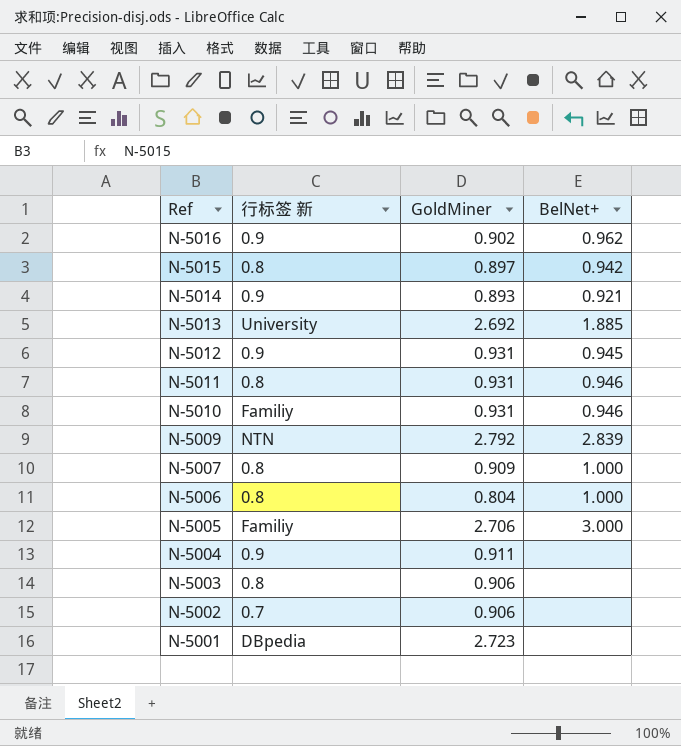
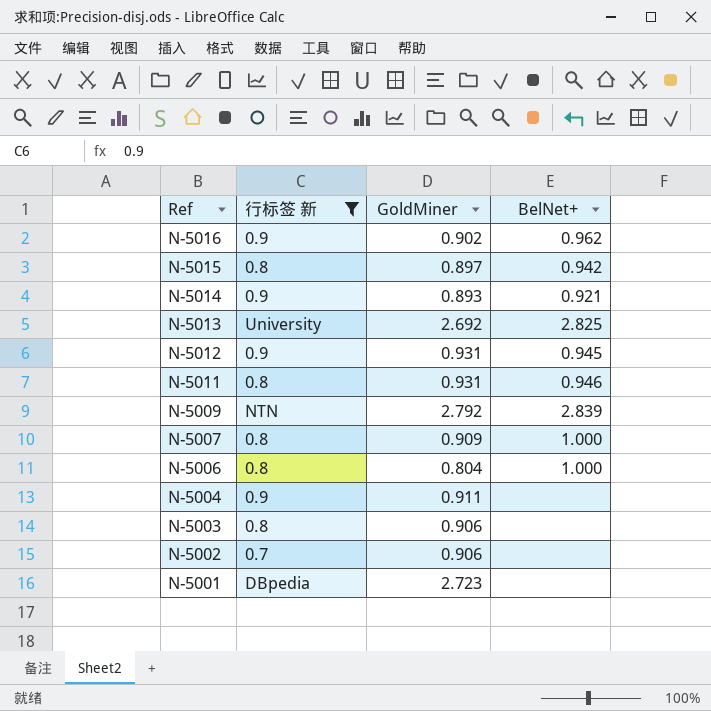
filter: none -> 行标签 新 != Familiy
N-5013 | BelNet+: 1.885 -> 2.825

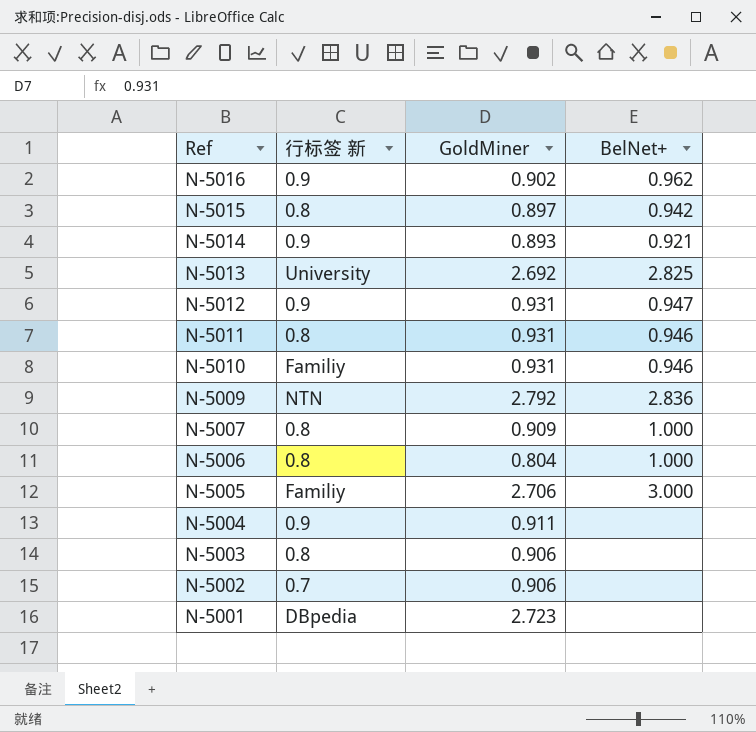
filter: 行标签 新 != Familiy -> none
N-5012 | BelNet+: 0.945 -> 0.947
N-5009 | BelNet+: 2.839 -> 2.836

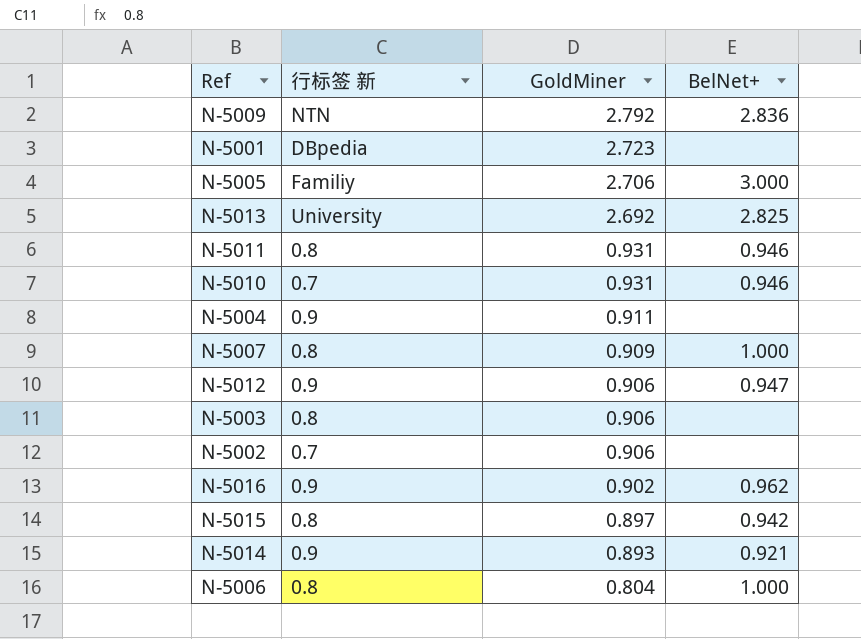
row order: Ref descending -> GoldMiner descending
N-5010 | 行标签 新: Familiy -> 0.7
N-5012 | GoldMiner: 0.931 -> 0.906

